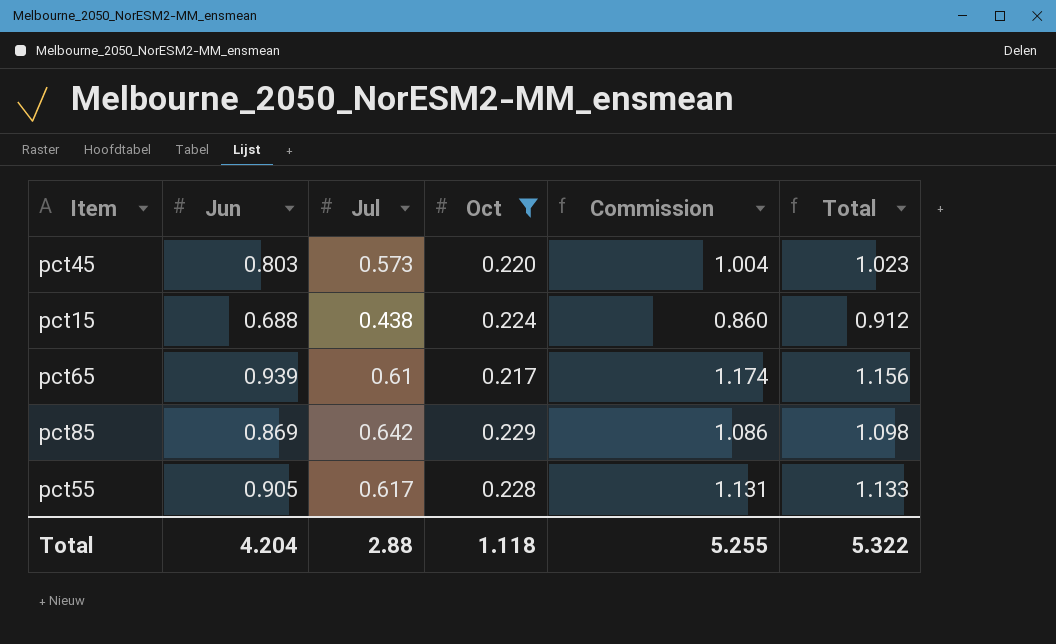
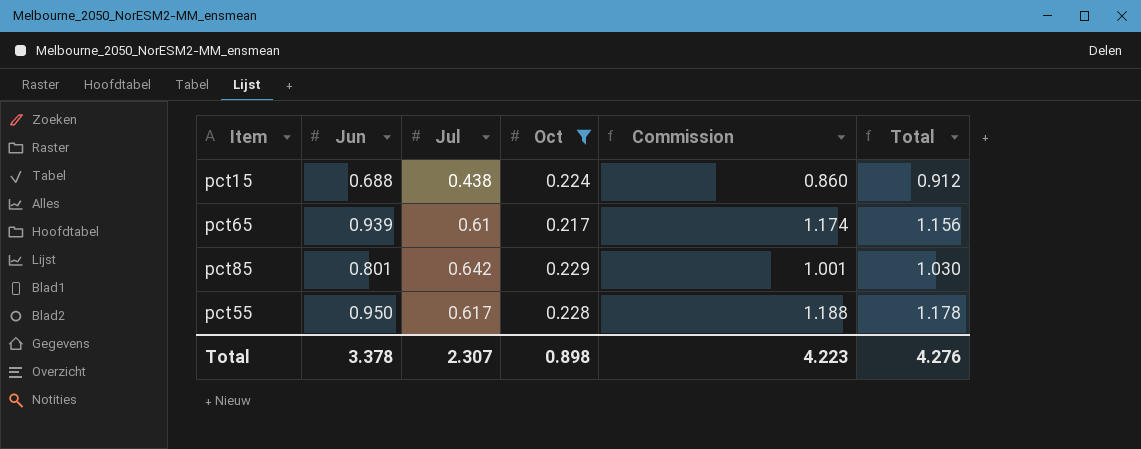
row pct45: 0.803 | 0.573 | 0.220 | 1.004 | 1.023 -> none
pct85 | Jun: 0.869 -> 0.801
pct85 | Commission: 1.086 -> 1.001
pct85 | Total: 1.098 -> 1.030
pct55 | Jun: 0.905 -> 0.950
pct55 | Commission: 1.131 -> 1.188
pct55 | Total: 1.133 -> 1.178
Total | Jun: 4.204 -> 3.378
Total | Jul: 2.88 -> 2.307
Total | Oct: 1.118 -> 0.898
Total | Commission: 5.255 -> 4.223
Total | Total: 5.322 -> 4.276

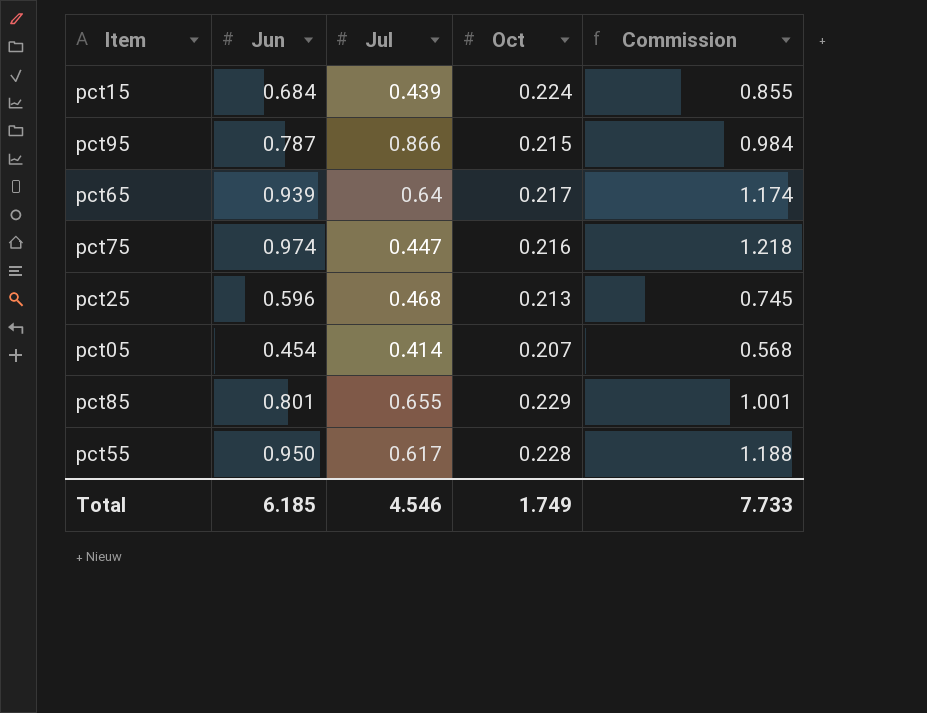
filter: Oct >= 0.217 -> none
column Total | formula: [Jun] + [Oct] -> none
pct15 | Jun: 0.688 -> 0.684
pct15 | Jul: 0.438 -> 0.439
pct15 | Commission: 0.860 -> 0.855
pct65 | Jul: 0.61 -> 0.64
pct85 | Jul: 0.642 -> 0.655
Total | Jun: 3.378 -> 6.185
Total | Jul: 2.307 -> 4.546
Total | Oct: 0.898 -> 1.749
Total | Commission: 4.223 -> 7.733

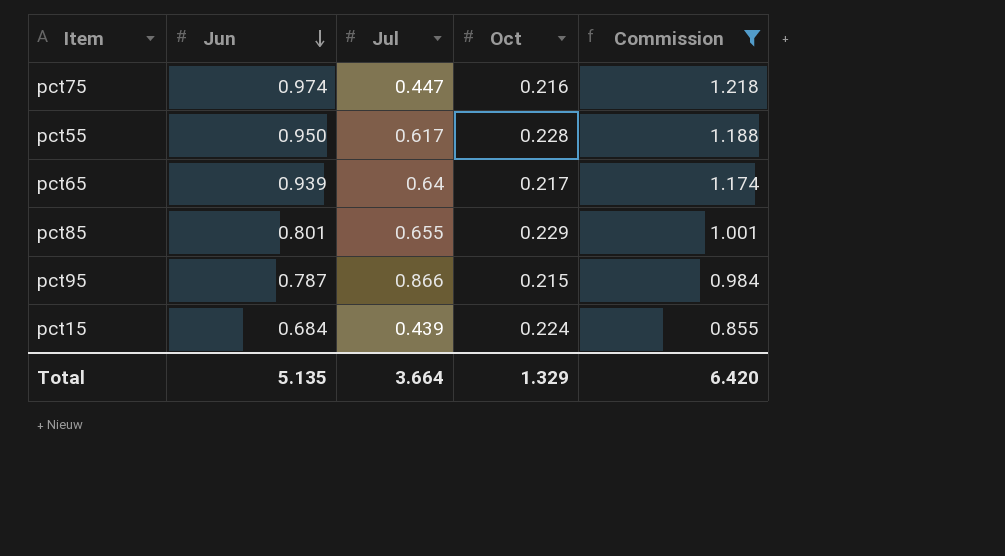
filter: none -> Commission >= 0.855
row order: none -> Jun descending
Total | Jun: 6.185 -> 5.135
Total | Jul: 4.546 -> 3.664
Total | Oct: 1.749 -> 1.329
Total | Commission: 7.733 -> 6.420

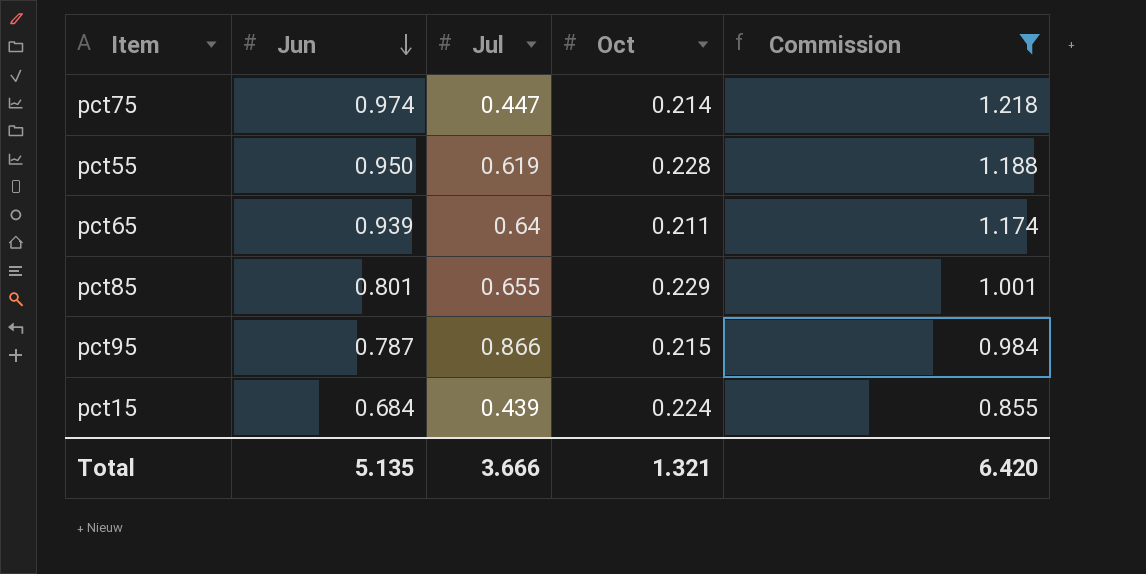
pct75 | Oct: 0.216 -> 0.214
pct55 | Jul: 0.617 -> 0.619
pct65 | Oct: 0.217 -> 0.211
Total | Jul: 3.664 -> 3.666
Total | Oct: 1.329 -> 1.321

